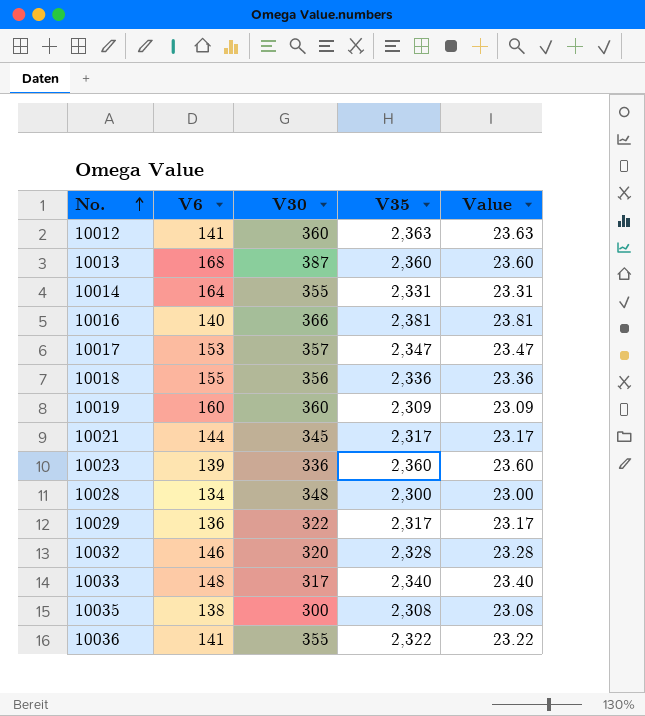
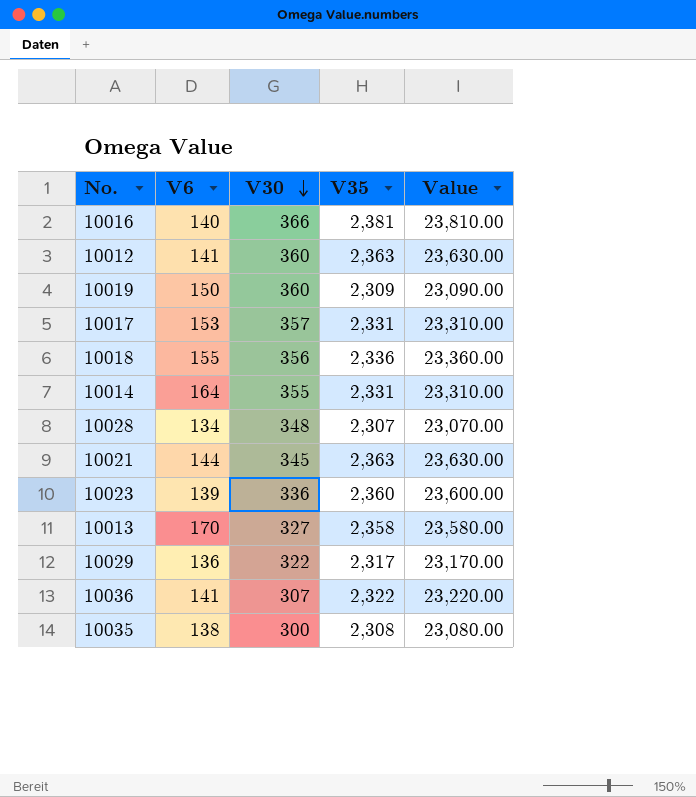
row order: No. ascending -> V30 descending
column Value | formula: [V35] * 0.01 -> [V35] * 10
row 10032: 146 | 320 | 2,328 | 23.28 -> none
row 10033: 148 | 317 | 2,340 | 23.40 -> none
10019 | V6: 160 -> 150
10017 | V35: 2,347 -> 2,331
10028 | V35: 2,300 -> 2,307
10021 | V35: 2,317 -> 2,363
10013 | V6: 168 -> 170
10013 | V30: 387 -> 327
10013 | V35: 2,360 -> 2,358
10036 | V30: 355 -> 307

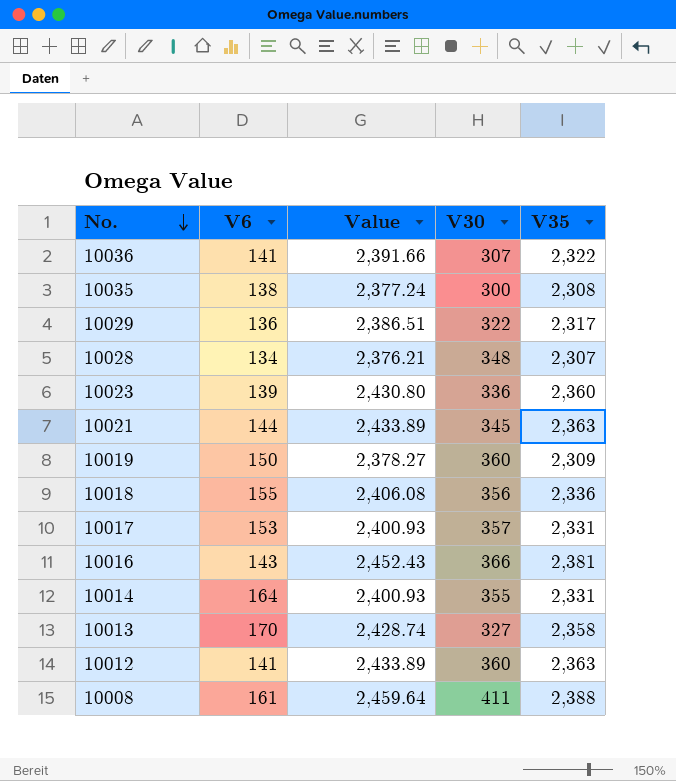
row order: V30 descending -> No. descending
column Value | formula: [V35] * 10 -> [V35] * 1.03
column Value | position: 5 -> 3
10016 | V6: 140 -> 143
row 10008: none -> 161 | 2,459.64 | 411 | 2,388

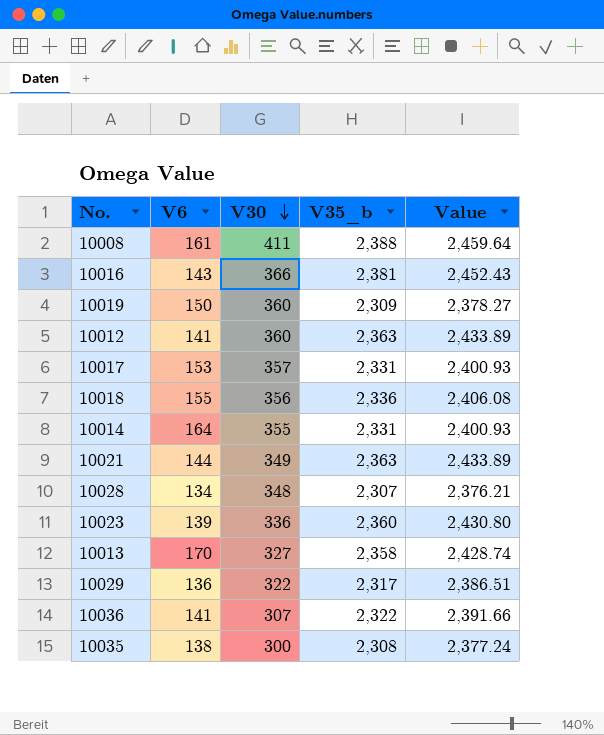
row order: No. descending -> V30 descending
column name: V35 -> V35_b
column Value | position: 3 -> 5
10021 | V30: 345 -> 349

